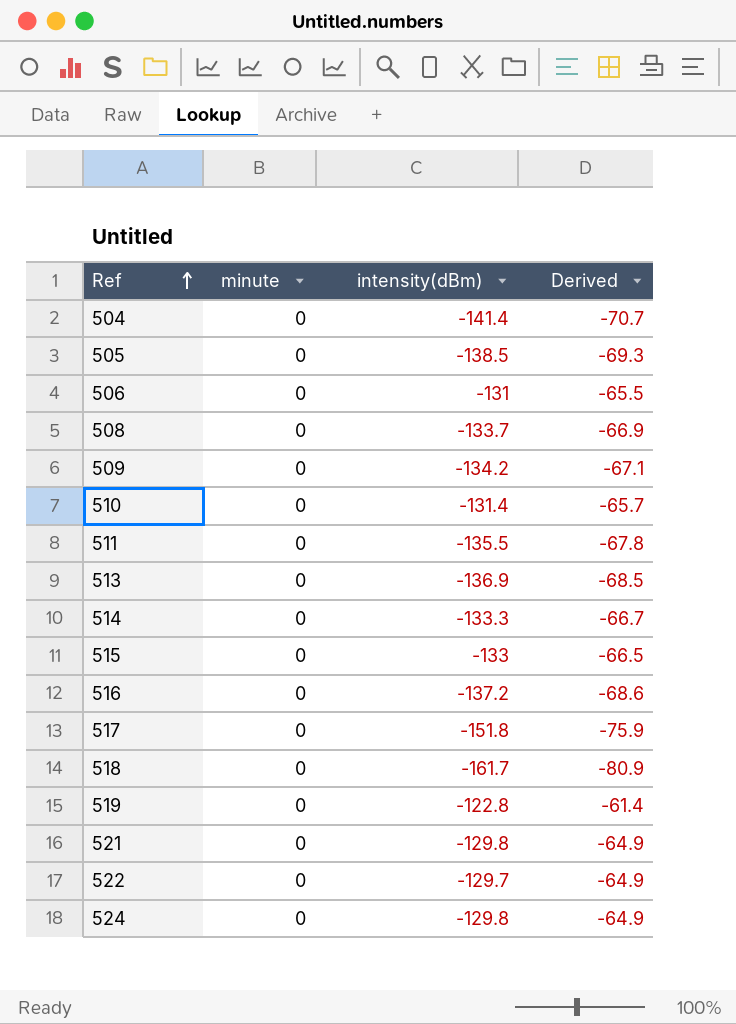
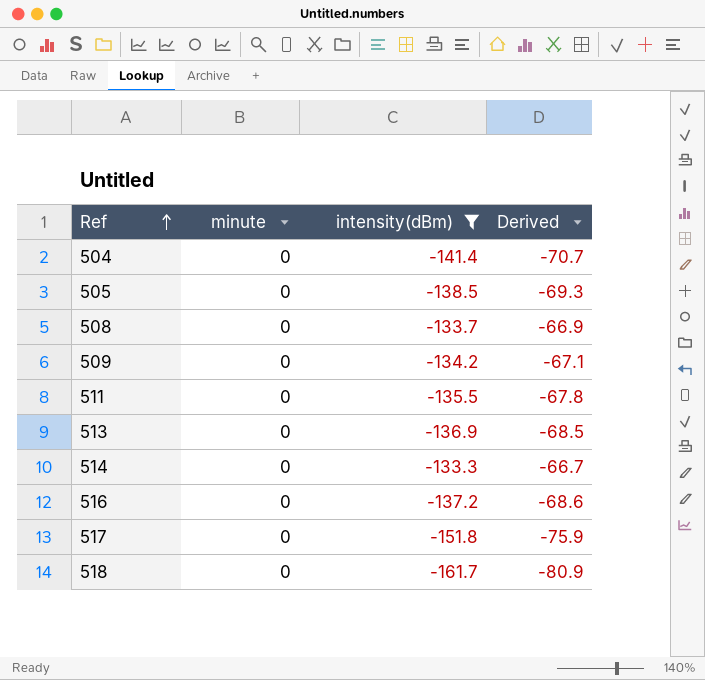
filter: none -> intensity(dBm) <= -133.3

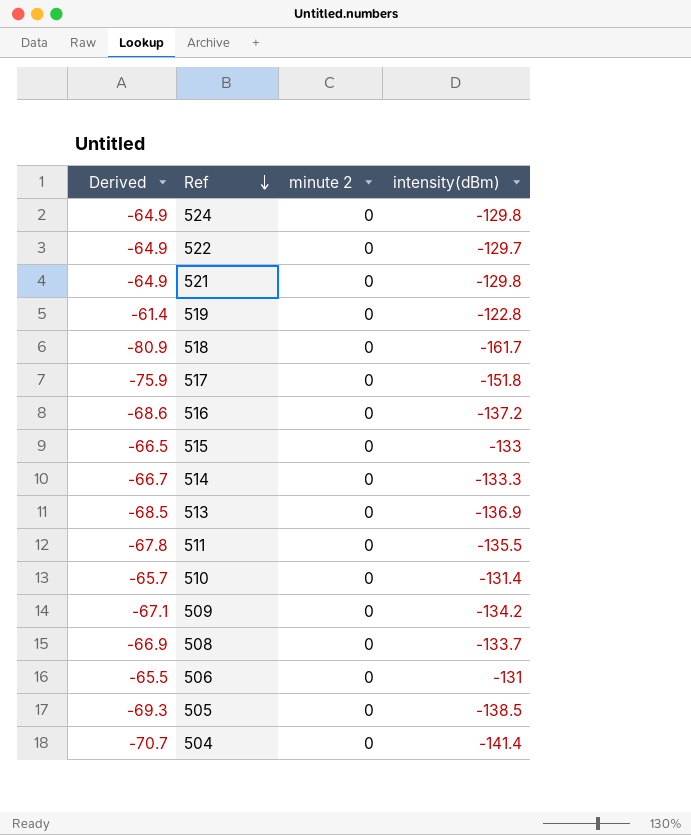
filter: intensity(dBm) <= -133.3 -> none
row order: Ref ascending -> Ref descending
column Derived | position: 4 -> 1
column name: minute -> minute 2

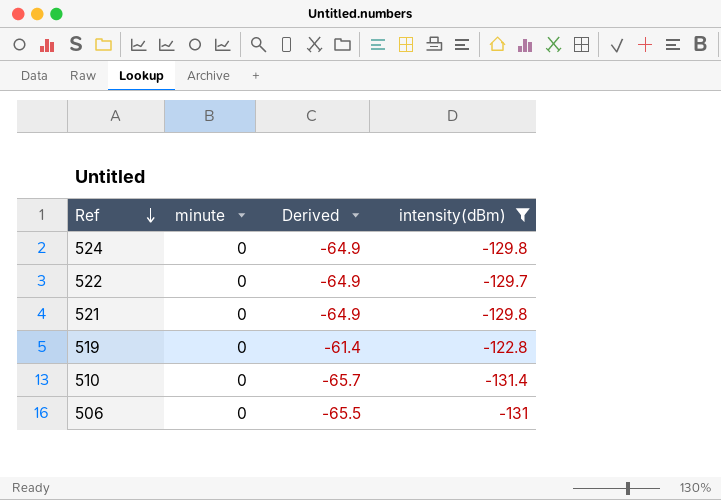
filter: none -> intensity(dBm) >= -131.4
column name: minute 2 -> minute
column Derived | position: 1 -> 3

